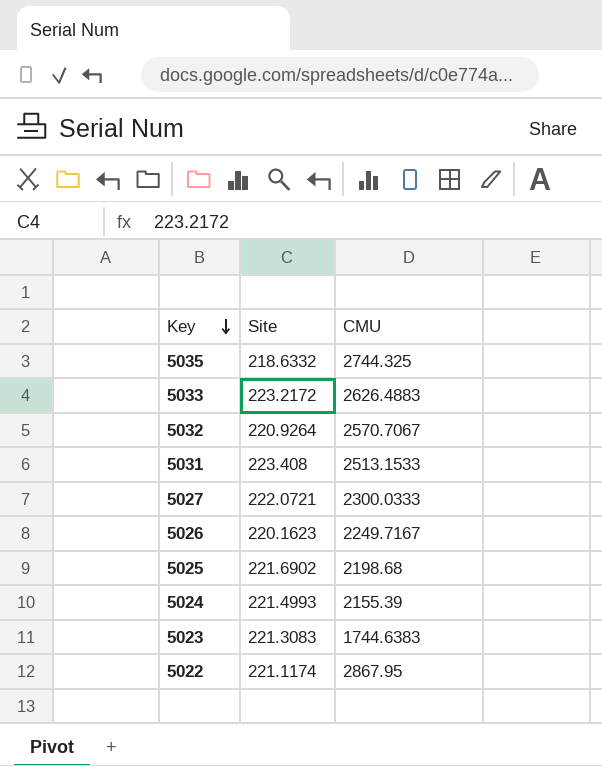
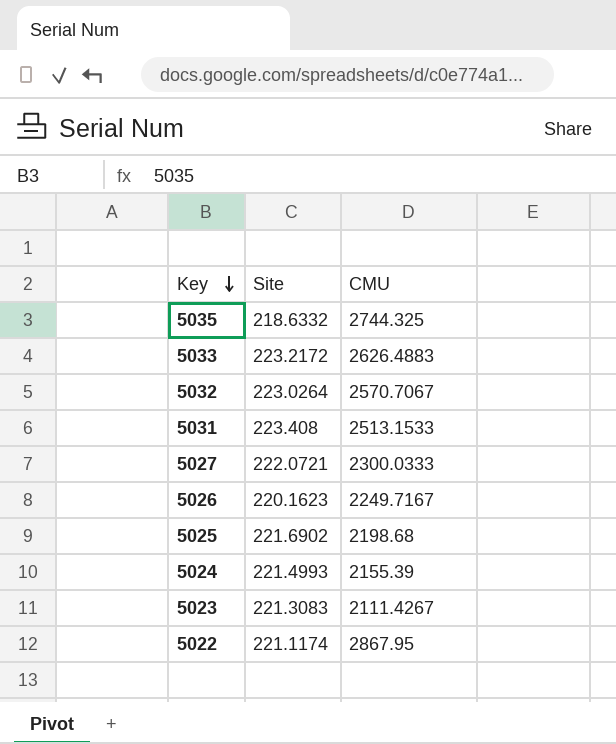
5032 | Site: 220.9264 -> 223.0264
5023 | CMU: 1744.6383 -> 2111.4267

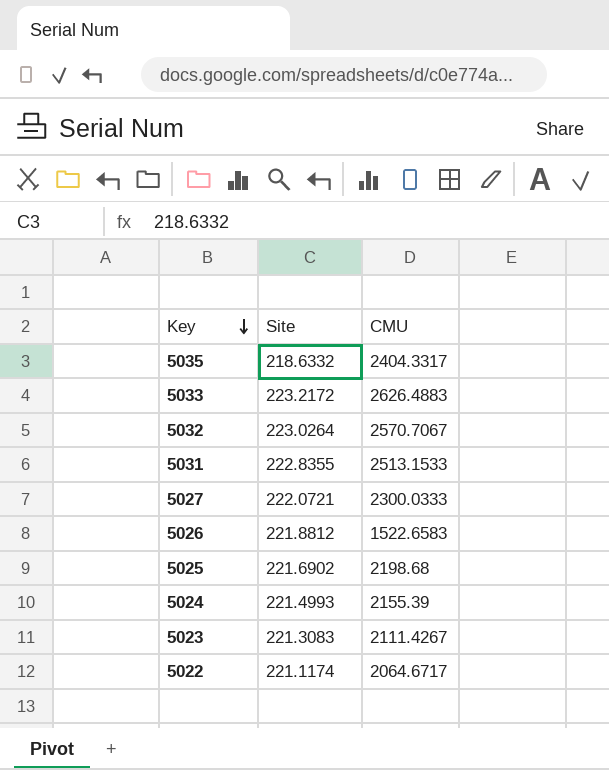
5035 | CMU: 2744.325 -> 2404.3317
5031 | Site: 223.408 -> 222.8355
5026 | Site: 220.1623 -> 221.8812
5026 | CMU: 2249.7167 -> 1522.6583
5022 | CMU: 2867.95 -> 2064.6717

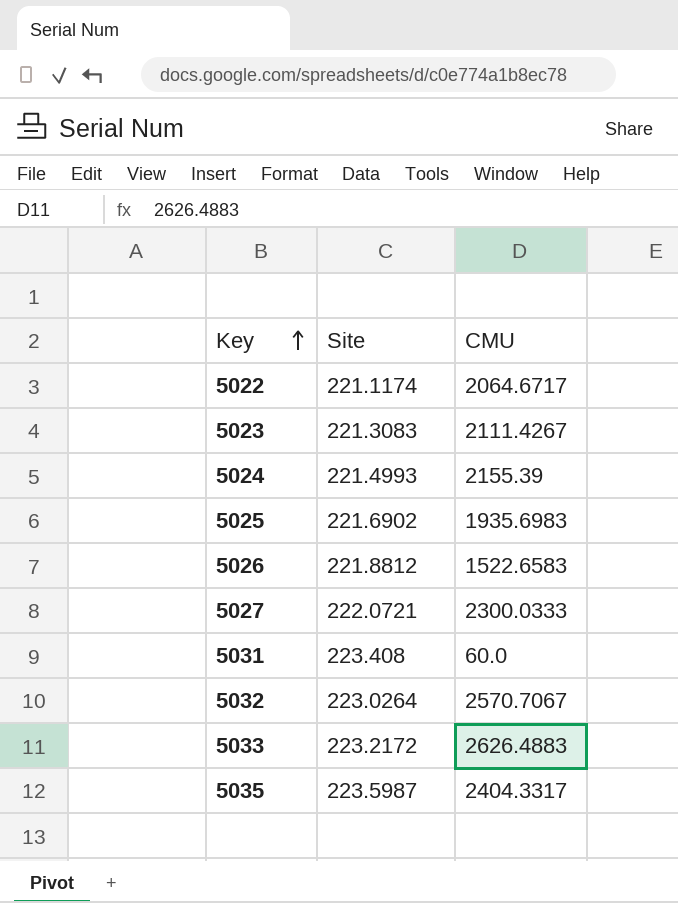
row order: Key descending -> Key ascending
5025 | CMU: 2198.68 -> 1935.6983
5031 | Site: 222.8355 -> 223.408
5031 | CMU: 2513.1533 -> 60.0
5035 | Site: 218.6332 -> 223.5987

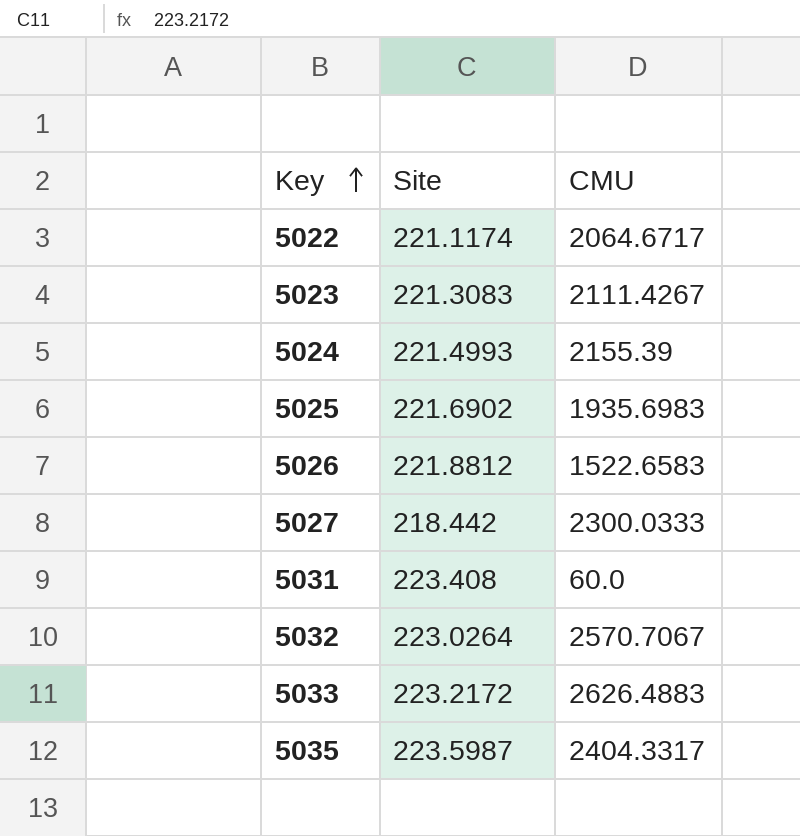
5027 | Site: 222.0721 -> 218.442

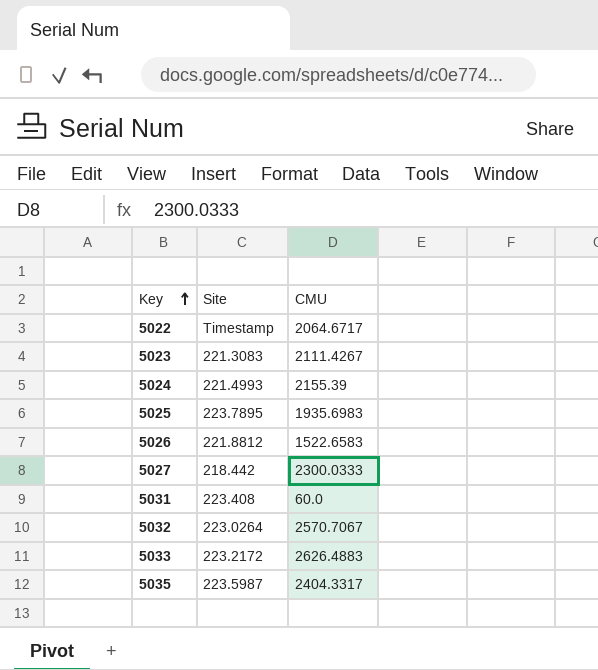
5022 | Site: 221.1174 -> Timestamp
5025 | Site: 221.6902 -> 223.7895

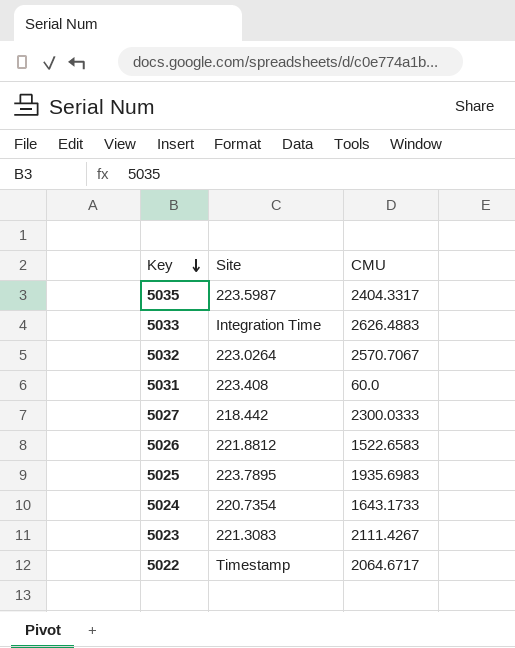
row order: Key ascending -> Key descending
5033 | Site: 223.2172 -> Integration Time
5024 | Site: 221.4993 -> 220.7354
5024 | CMU: 2155.39 -> 1643.1733

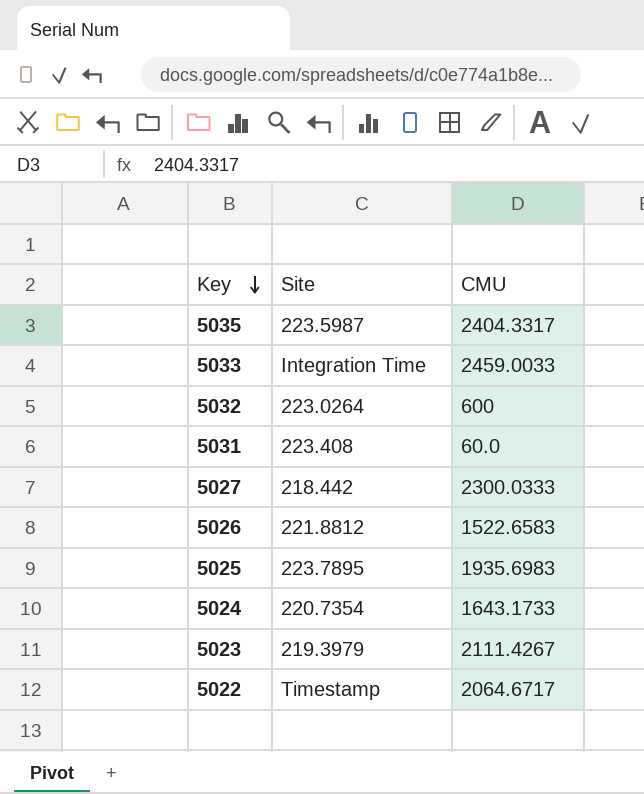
5033 | CMU: 2626.4883 -> 2459.0033
5032 | CMU: 2570.7067 -> 600
5023 | Site: 221.3083 -> 219.3979

